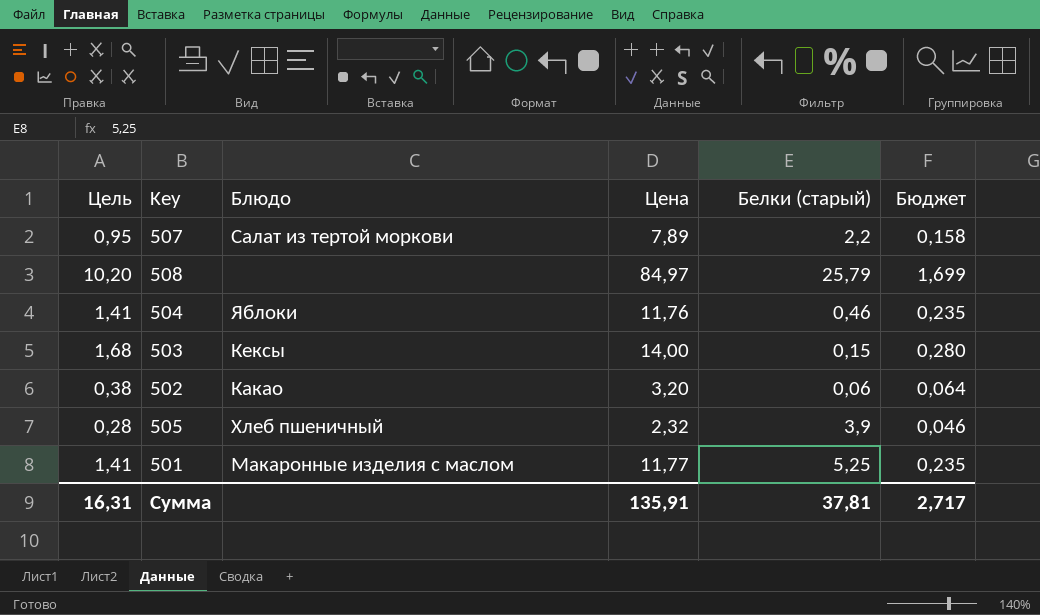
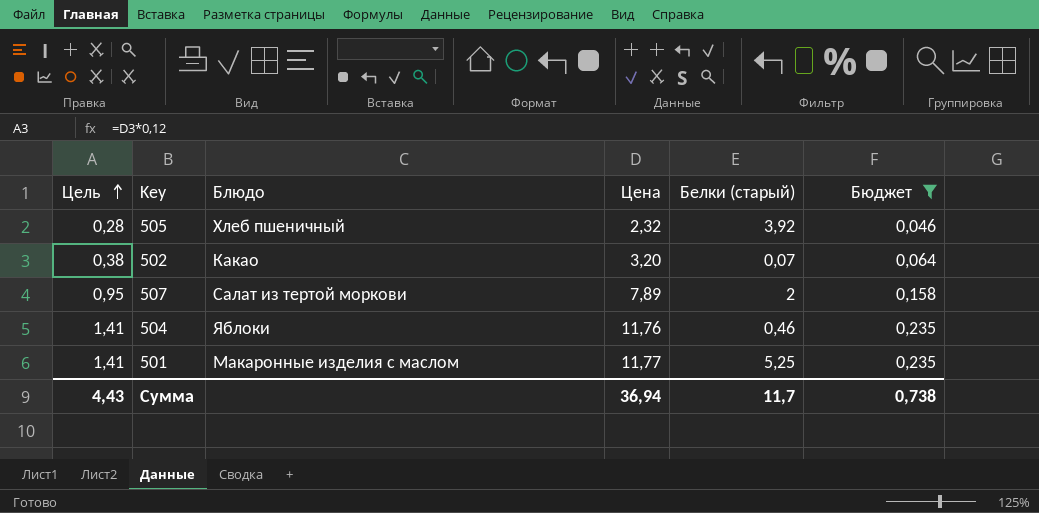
filter: none -> Бюджет <= 0,235
row order: none -> Цель ascending
505 | Белки (старый): 3,9 -> 3,92
502 | Белки (старый): 0,06 -> 0,07
507 | Белки (старый): 2,2 -> 2
Сумма | Цель: 16,31 -> 4,43
Сумма | Цена: 135,91 -> 36,94
Сумма | Белки (старый): 37,81 -> 11,7
Сумма | Бюджет: 2,717 -> 0,738

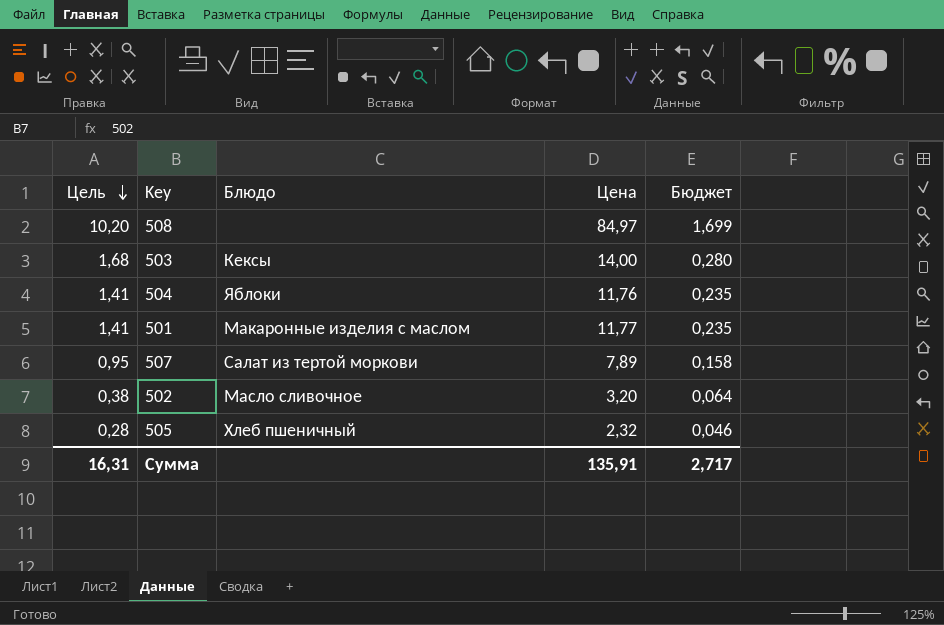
filter: Бюджет <= 0,235 -> none
row order: Цель ascending -> Цель descending
column Белки (старый) | position: 5 -> none
502 | Блюдо: Какао -> Масло сливочное
Сумма | Цель: 4,43 -> 16,31
Сумма | Цена: 36,94 -> 135,91
Сумма | Бюджет: 0,738 -> 2,717

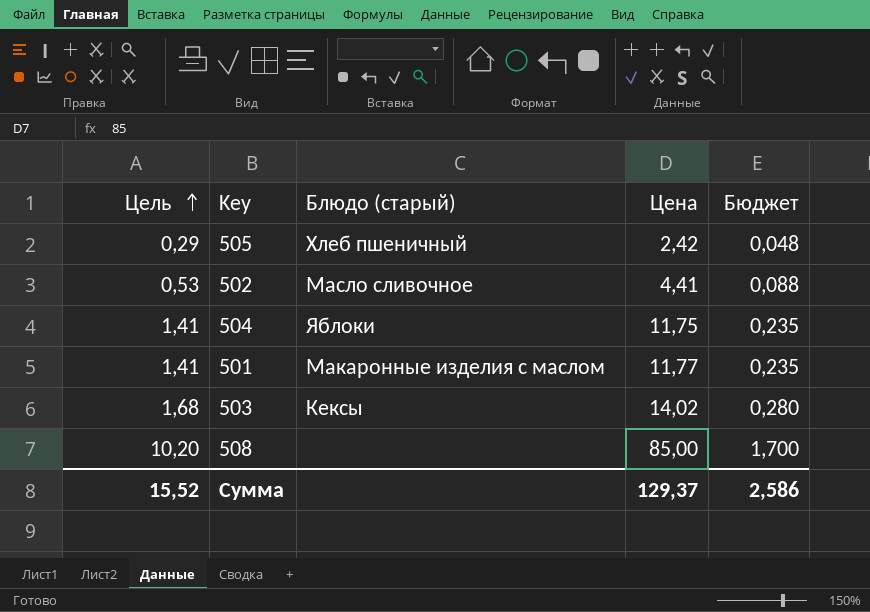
row order: Цель descending -> Цель ascending
column name: Блюдо -> Блюдо (старый)
row 507: 0,95 | Салат из тертой моркови | 7,89 | 0,158 -> none
505 | Цель: 0,28 -> 0,29
505 | Цена: 2,32 -> 2,42
505 | Бюджет: 0,046 -> 0,048
502 | Цель: 0,38 -> 0,53
502 | Цена: 3,20 -> 4,41
502 | Бюджет: 0,064 -> 0,088
504 | Цена: 11,76 -> 11,75
503 | Цена: 14,00 -> 14,02
508 | Цена: 84,97 -> 85,00
508 | Бюджет: 1,699 -> 1,700
Сумма | Цель: 16,31 -> 15,52
Сумма | Цена: 135,91 -> 129,37
Сумма | Бюджет: 2,717 -> 2,586

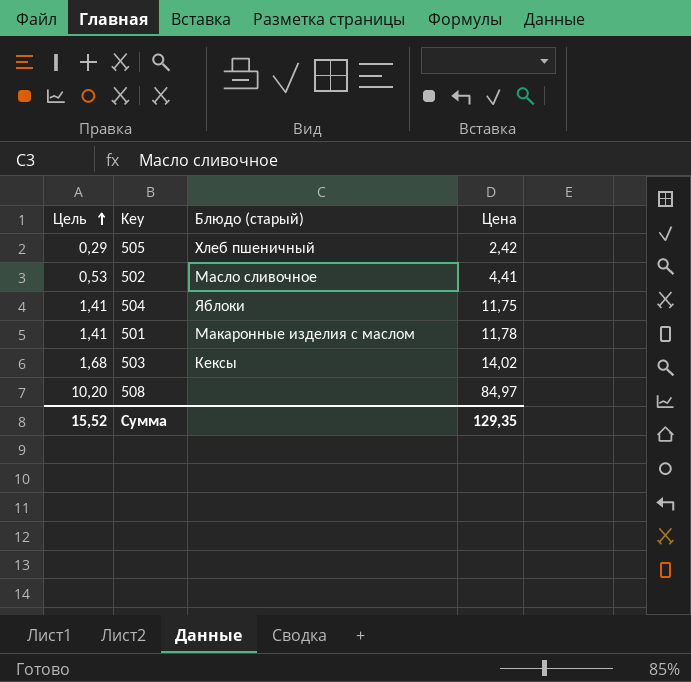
column Бюджет | formula: [Цена] * 0,02 -> none
501 | Цена: 11,77 -> 11,78
508 | Цена: 85,00 -> 84,97
Сумма | Цена: 129,37 -> 129,35

